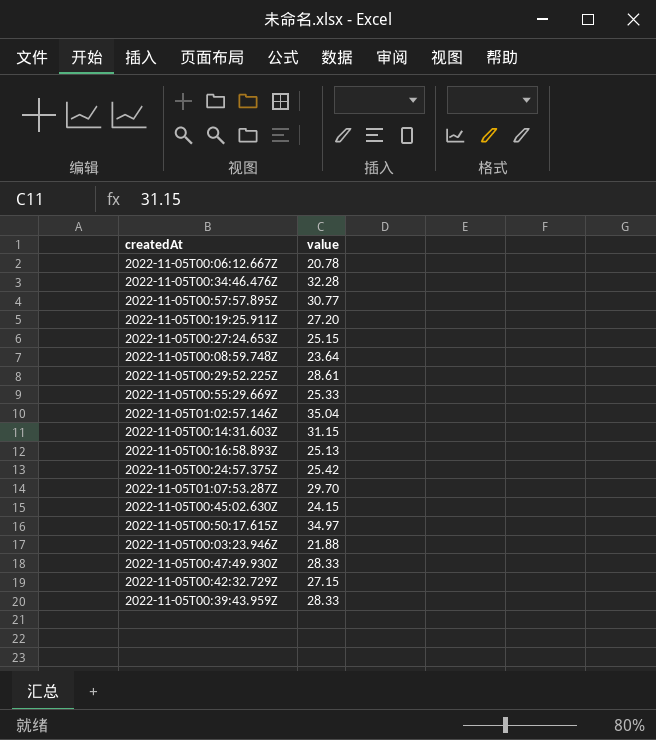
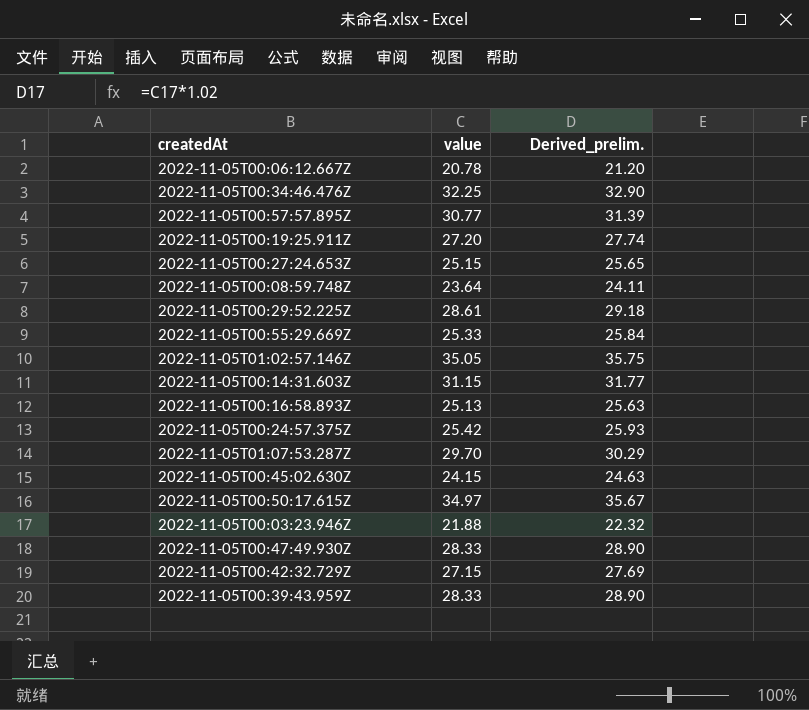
column Derived_prelim. | formula: none -> [value] * 1.02
2022-11-05T00:34:46.476Z | value: 32.28 -> 32.25
2022-11-05T01:02:57.146Z | value: 35.04 -> 35.05

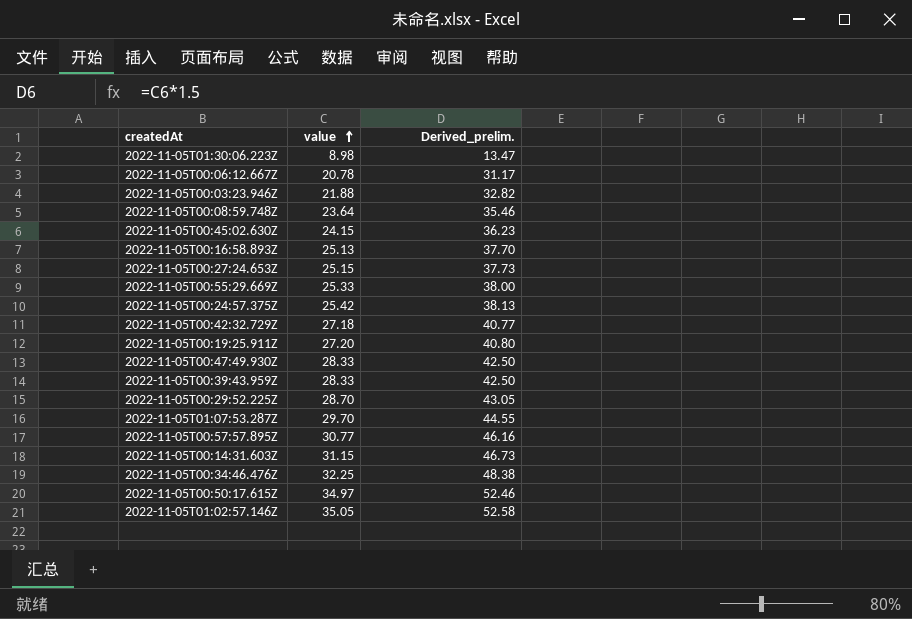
row order: none -> value ascending
column Derived_prelim. | formula: [value] * 1.02 -> [value] * 1.5
row 2022-11-05T01:30:06.223Z: none -> 8.98 | 13.47
2022-11-05T00:42:32.729Z | value: 27.15 -> 27.18
2022-11-05T00:29:52.225Z | value: 28.61 -> 28.70

